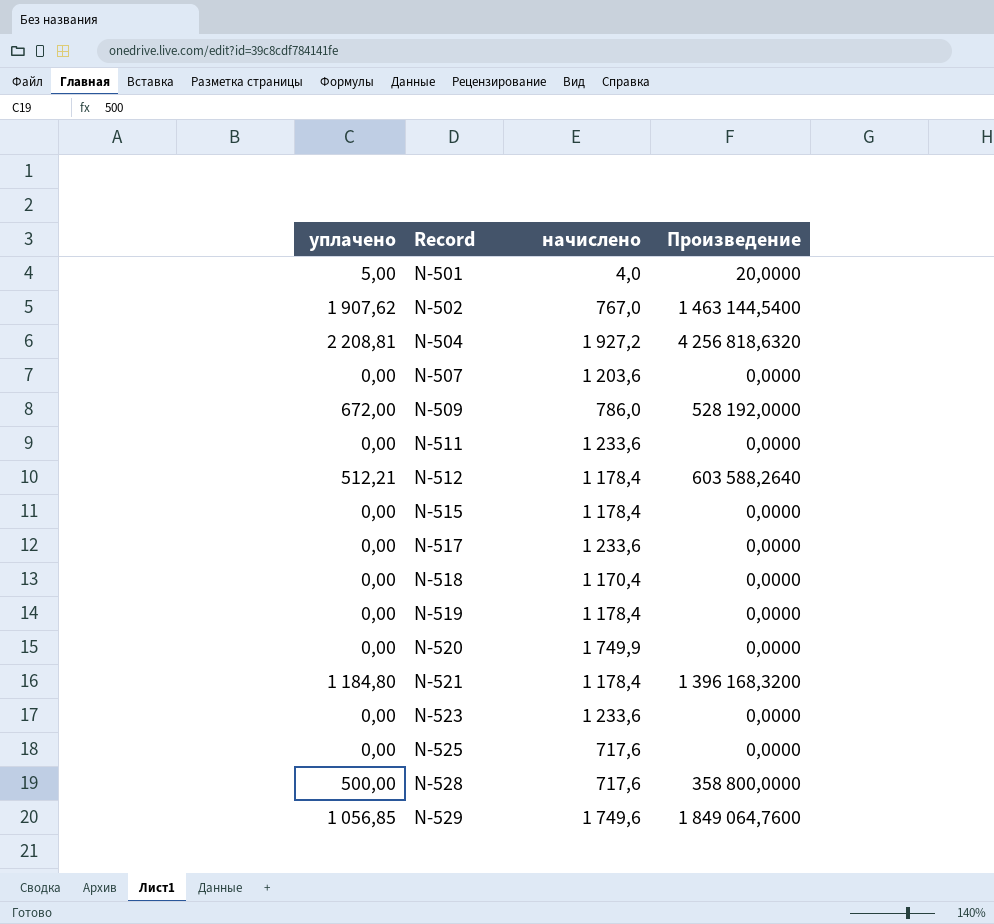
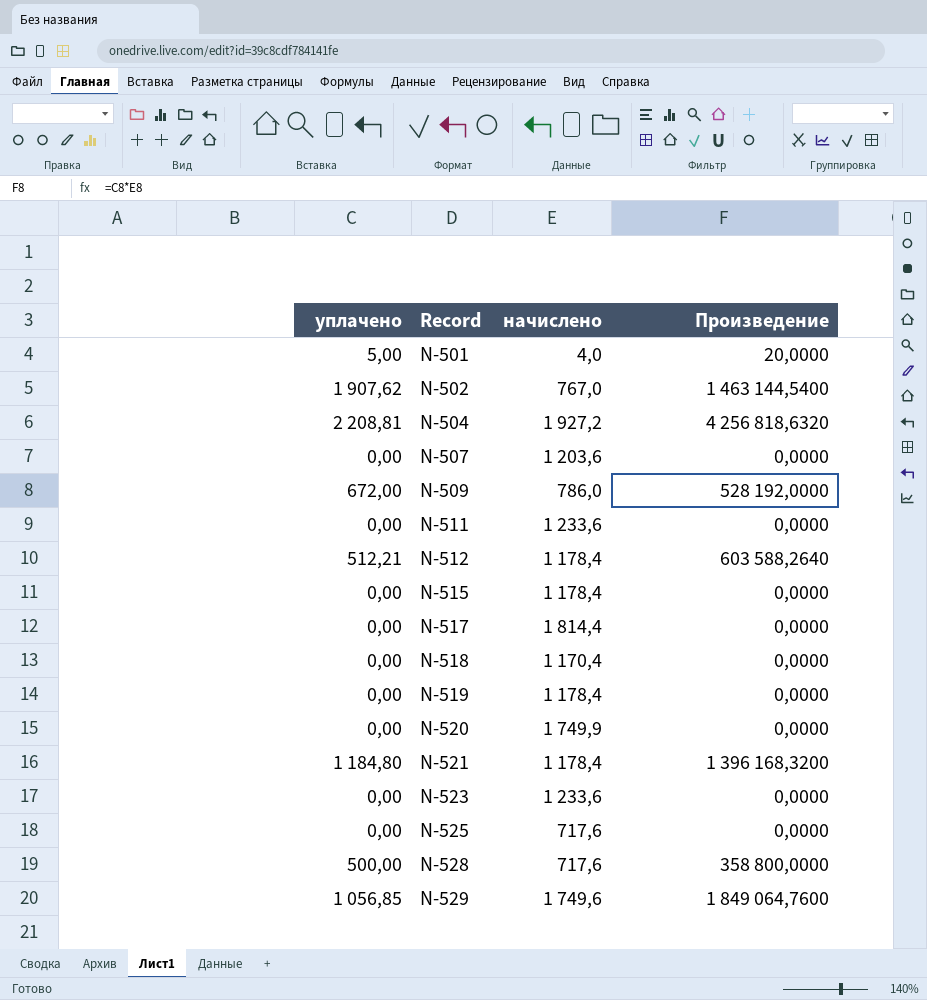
N-517 | начислено: 1 233,6 -> 1 814,4

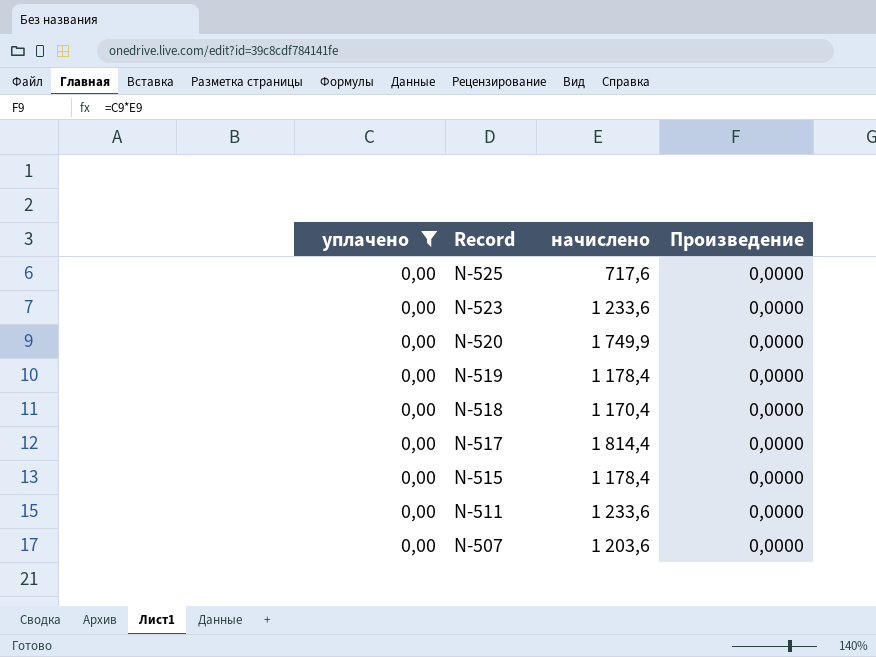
filter: none -> уплачено = 0,00
row order: Record ascending -> Record descending

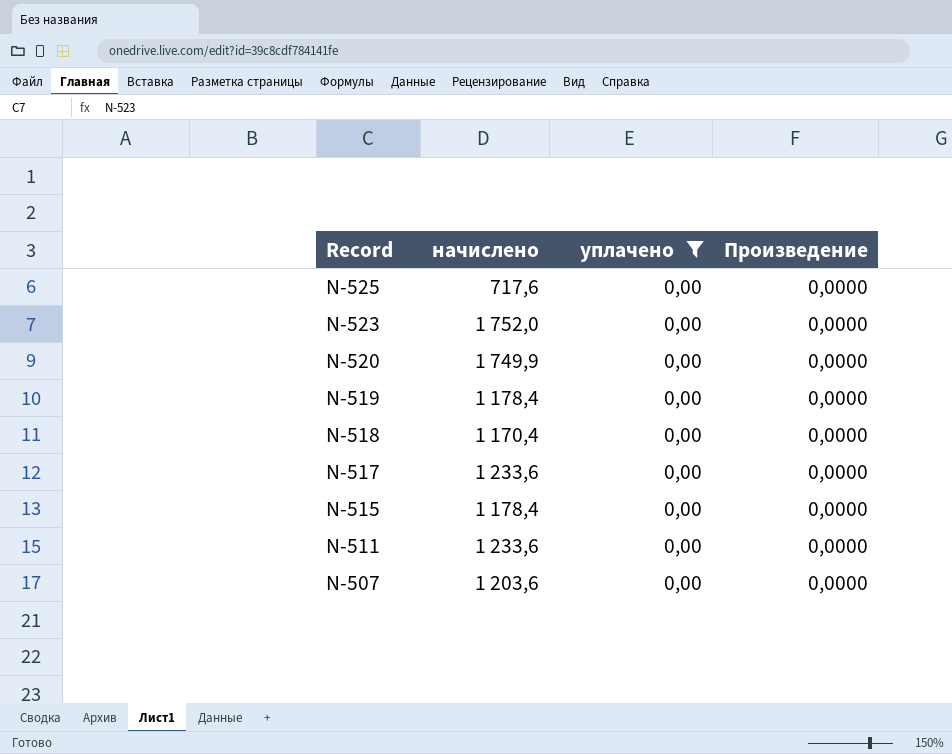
column уплачено | position: 1 -> 3
N-523 | начислено: 1 233,6 -> 1 752,0
N-517 | начислено: 1 814,4 -> 1 233,6

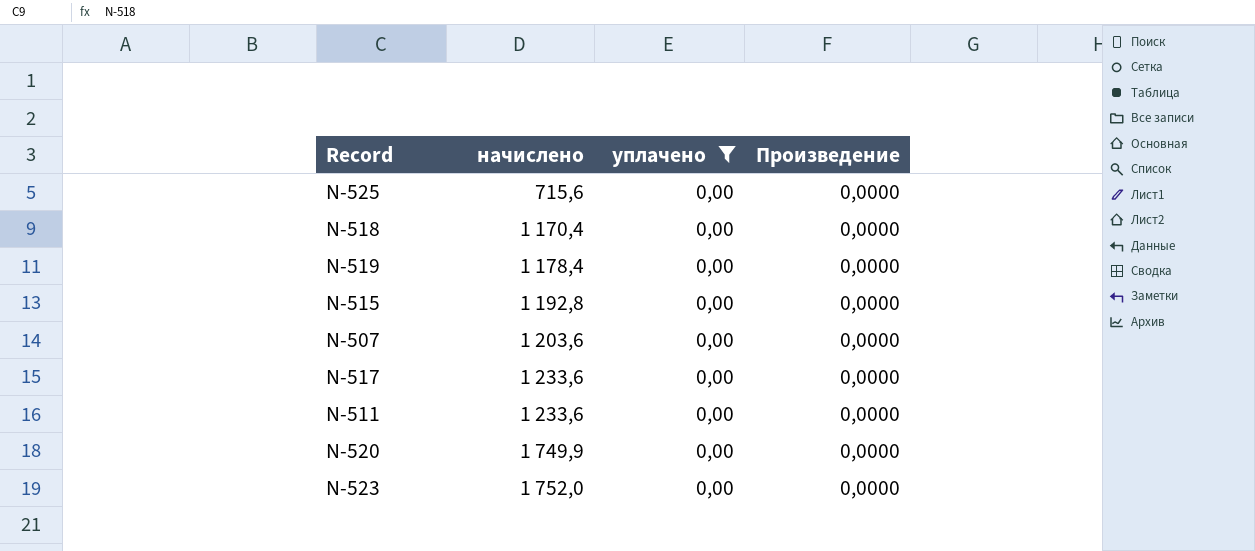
row order: Record descending -> начислено ascending
N-525 | начислено: 717,6 -> 715,6
N-515 | начислено: 1 178,4 -> 1 192,8

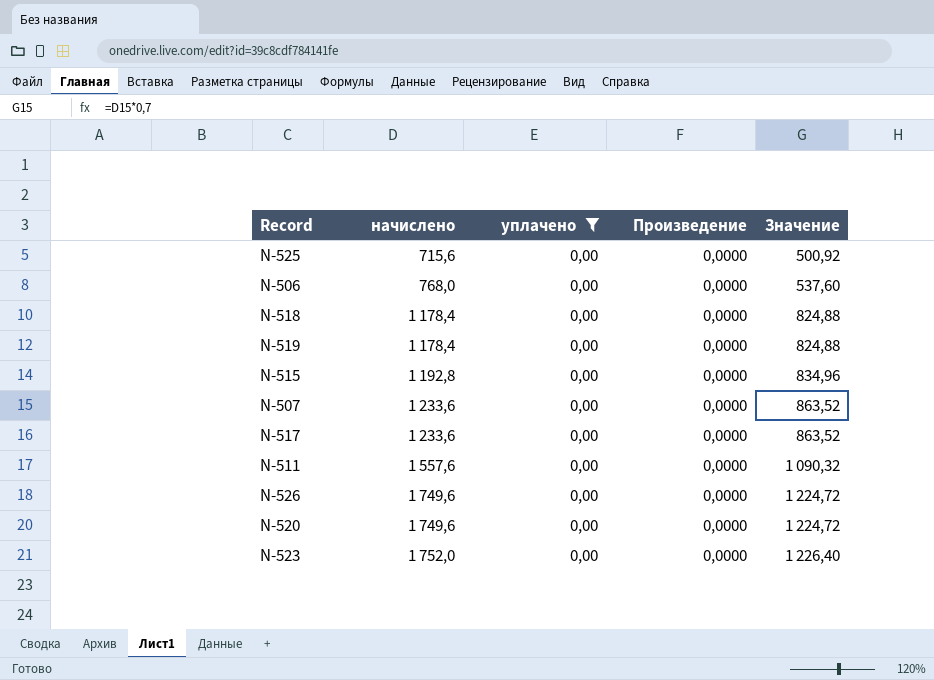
column Значение | formula: none -> [начислено] * 0,7
row N-506: none -> 768,0 | 0,00 | 0,0000 | 537,60
N-518 | начислено: 1 170,4 -> 1 178,4
N-507 | начислено: 1 203,6 -> 1 233,6
N-511 | начислено: 1 233,6 -> 1 557,6
row N-526: none -> 1 749,6 | 0,00 | 0,0000 | 1 224,72
N-520 | начислено: 1 749,9 -> 1 749,6

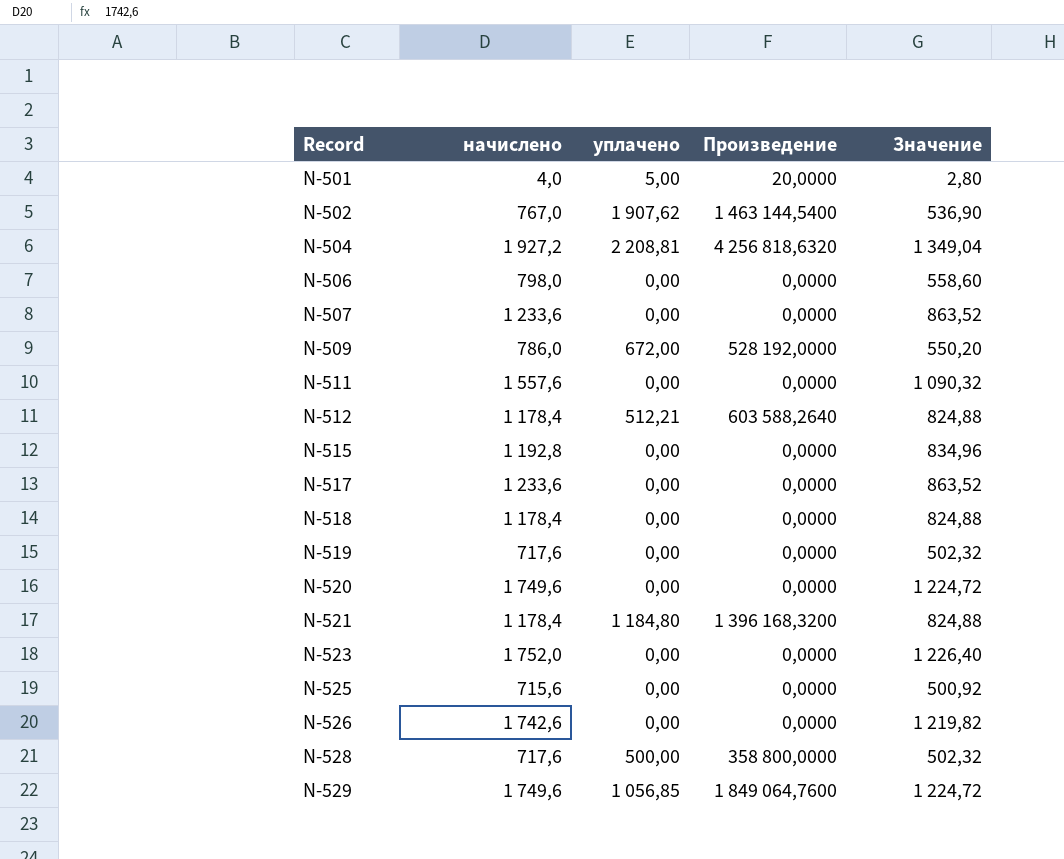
filter: уплачено = 0,00 -> none
row order: начислено ascending -> Record ascending
N-506 | начислено: 768,0 -> 798,0
N-506 | Значение: 537,60 -> 558,60
N-519 | начислено: 1 178,4 -> 717,6
N-519 | Значение: 824,88 -> 502,32
N-526 | начислено: 1 749,6 -> 1 742,6
N-526 | Значение: 1 224,72 -> 1 219,82

